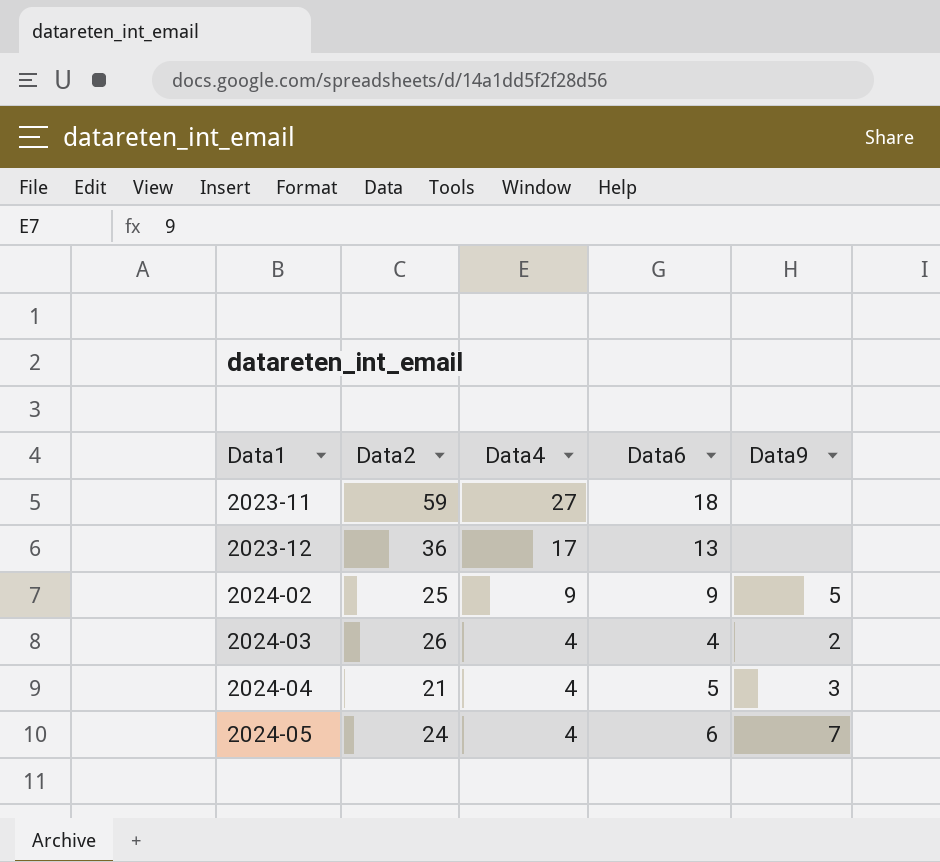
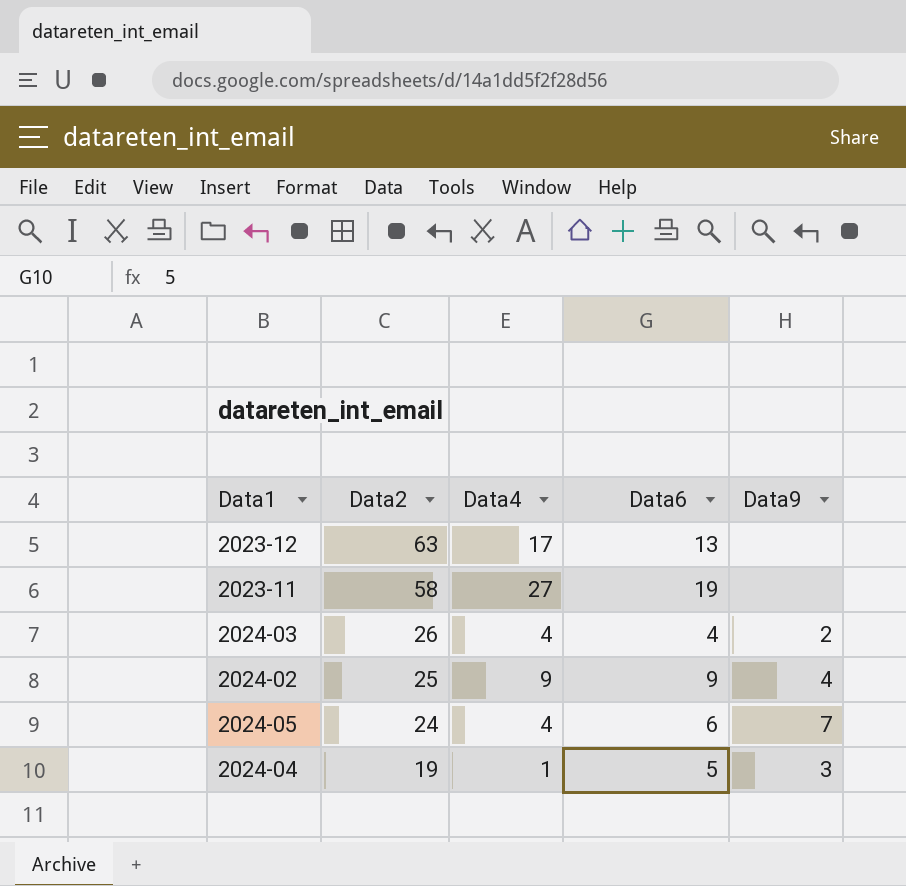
row order: Data1 ascending -> Data2 descending
2023-12 | Data2: 36 -> 63
2023-11 | Data2: 59 -> 58
2023-11 | Data6: 18 -> 19
2024-02 | Data9: 5 -> 4
2024-04 | Data2: 21 -> 19
2024-04 | Data4: 4 -> 1

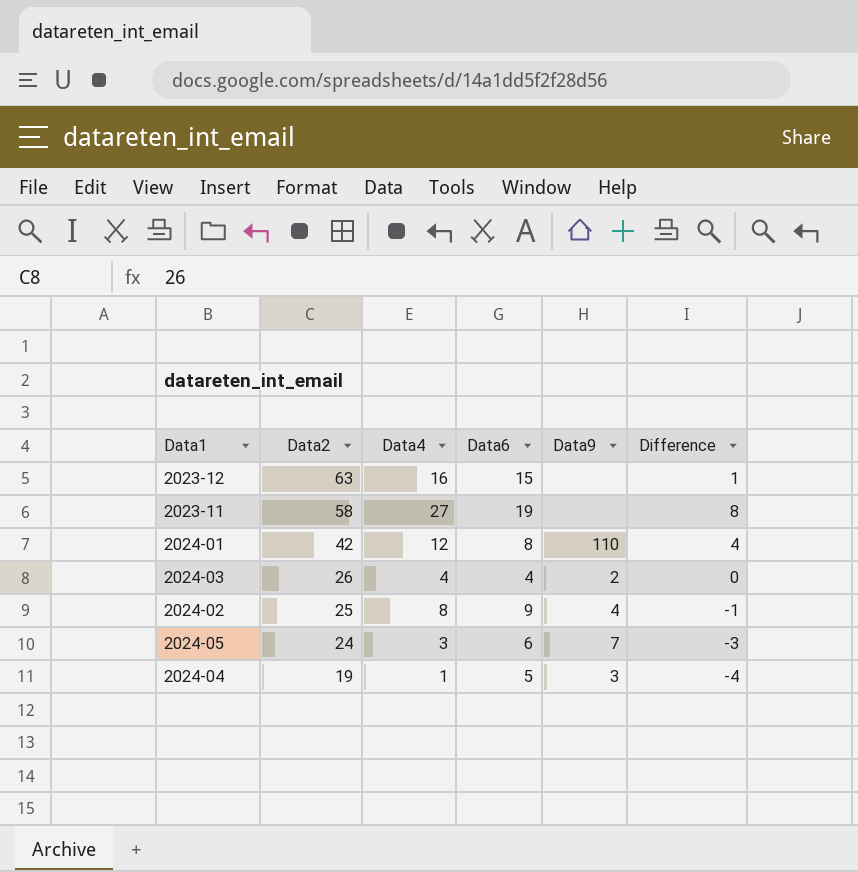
column Difference | formula: none -> [Data4] - [Data6]
2023-12 | Data4: 17 -> 16
2023-12 | Data6: 13 -> 15
row 2024-01: none -> 42 | 12 | 8 | 110 | 4
2024-02 | Data4: 9 -> 8
2024-05 | Data4: 4 -> 3

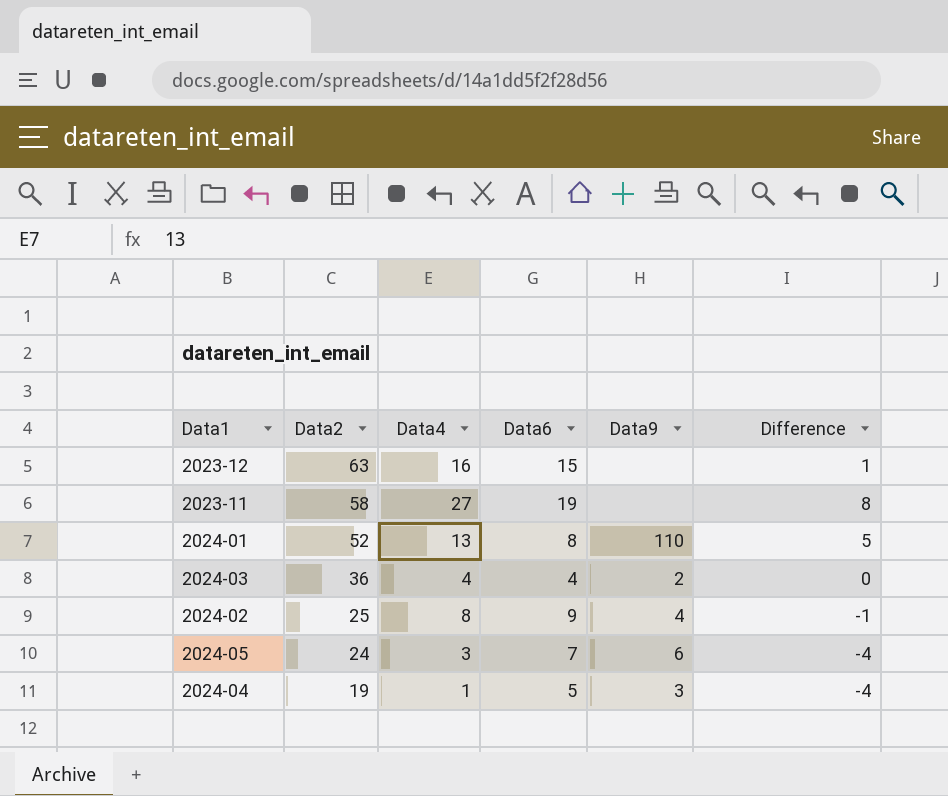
2024-01 | Data2: 42 -> 52
2024-01 | Data4: 12 -> 13
2024-01 | Difference: 4 -> 5
2024-03 | Data2: 26 -> 36
2024-05 | Data6: 6 -> 7
2024-05 | Data9: 7 -> 6
2024-05 | Difference: -3 -> -4

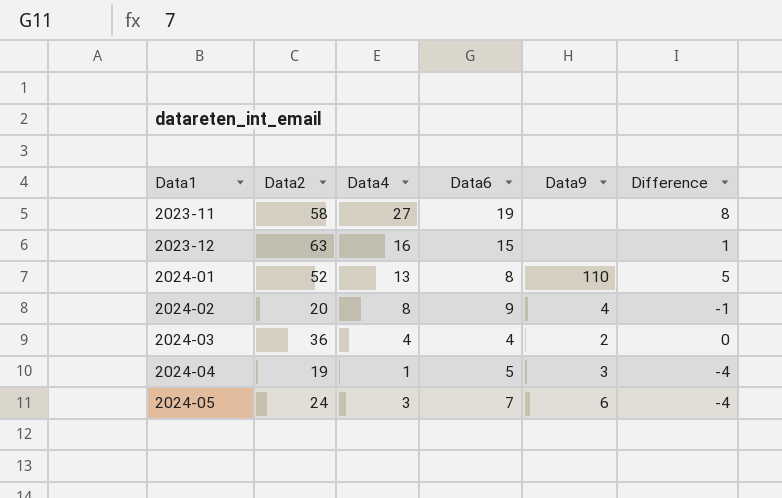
row order: Data2 descending -> Data1 ascending
2024-02 | Data2: 25 -> 20

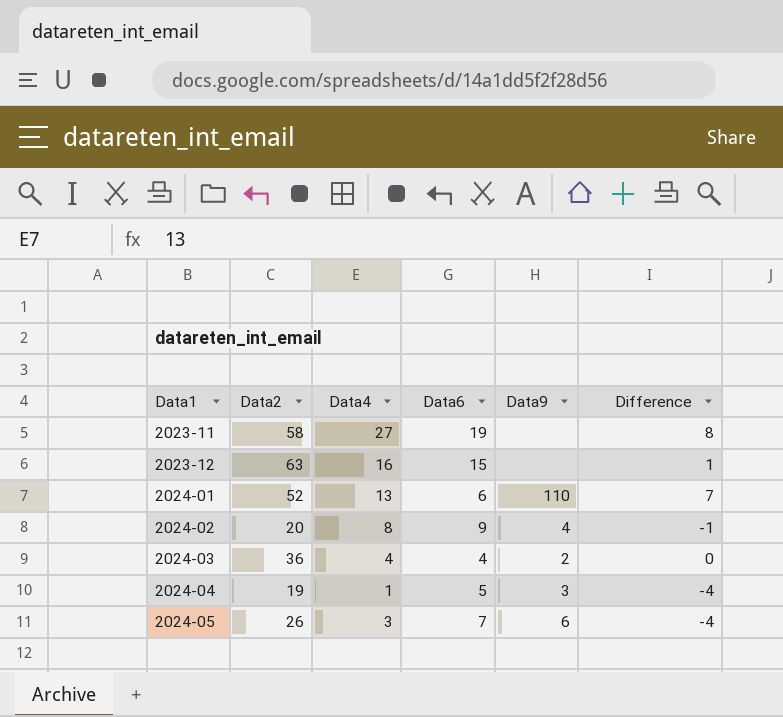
2024-01 | Data6: 8 -> 6
2024-01 | Difference: 5 -> 7
2024-05 | Data2: 24 -> 26

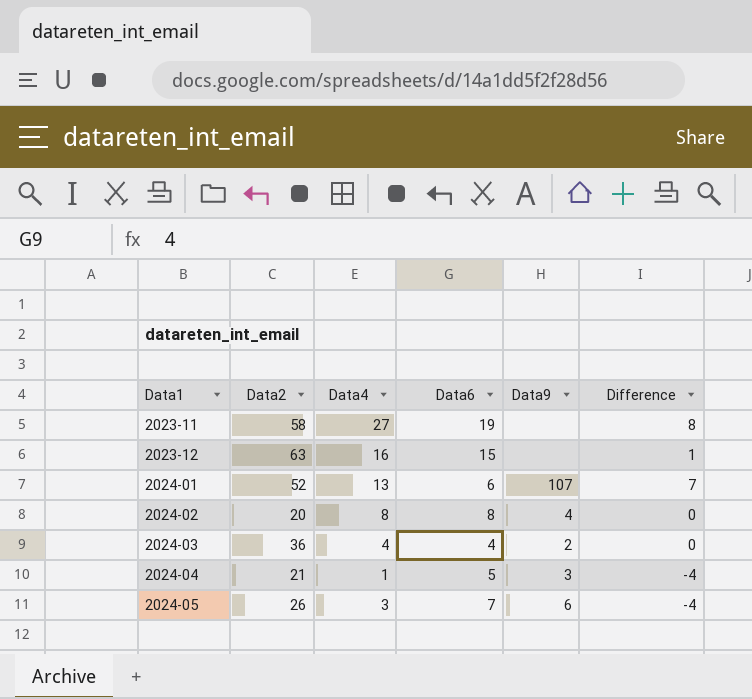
2024-01 | Data9: 110 -> 107
2024-02 | Data6: 9 -> 8
2024-02 | Difference: -1 -> 0
2024-04 | Data2: 19 -> 21

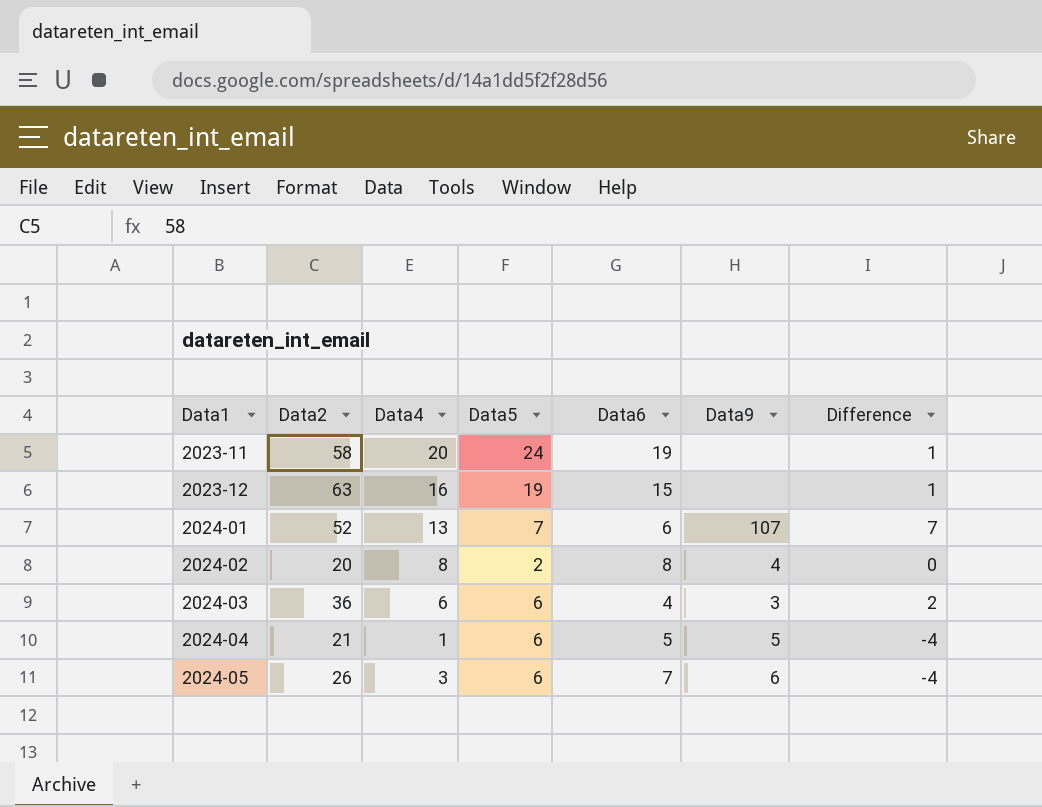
column Data5 | position: none -> 4
2023-11 | Data4: 27 -> 20
2023-11 | Difference: 8 -> 1
2024-03 | Data4: 4 -> 6
2024-03 | Data9: 2 -> 3
2024-03 | Difference: 0 -> 2
2024-04 | Data9: 3 -> 5

